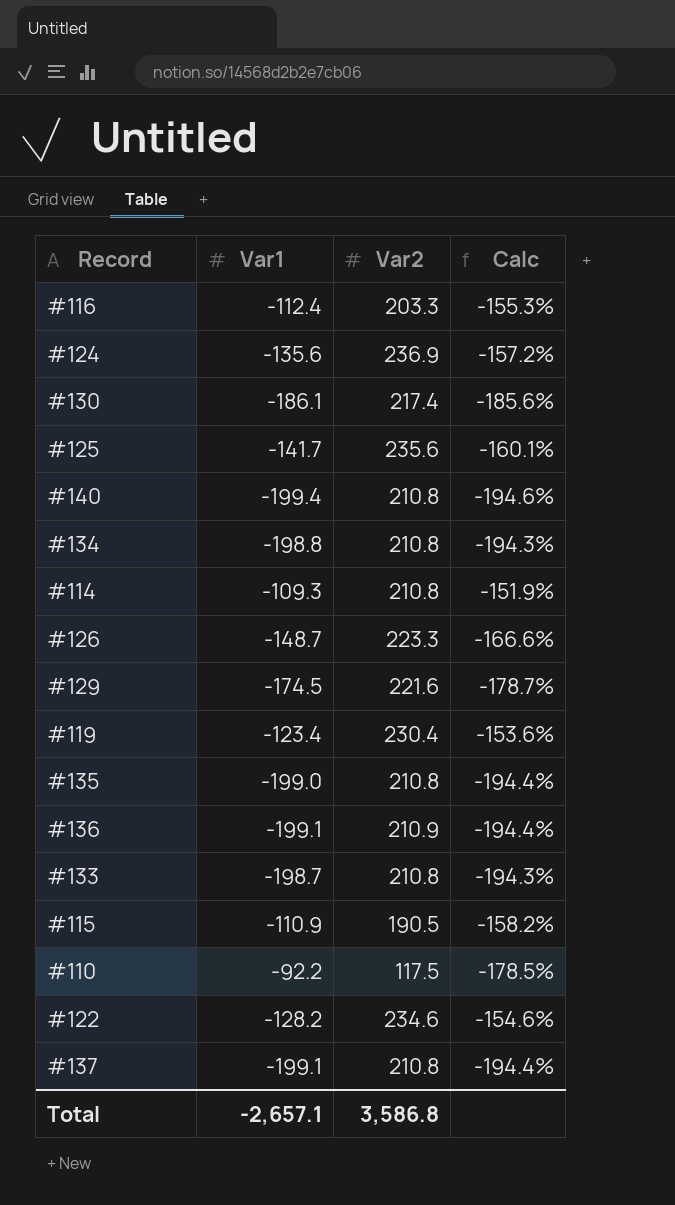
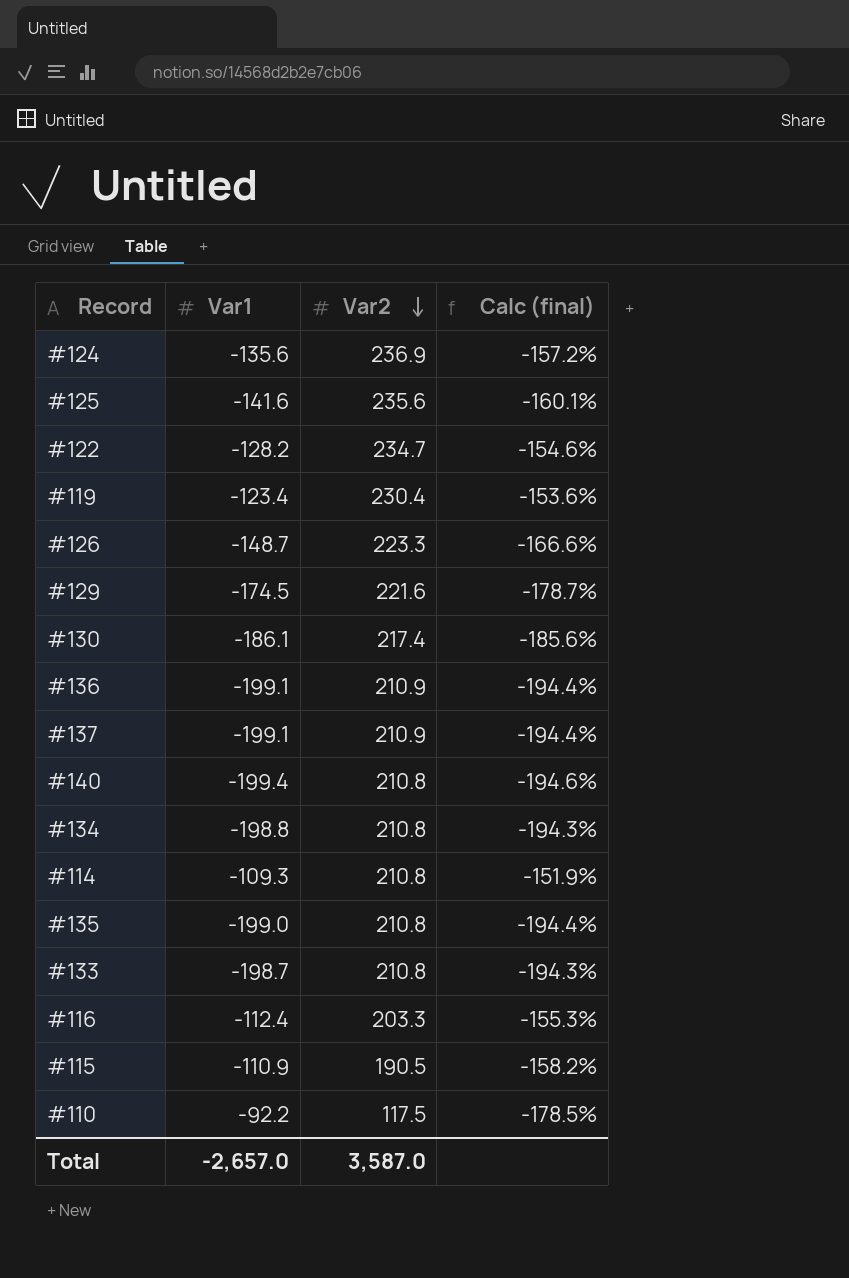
row order: none -> Var2 descending
column name: Calc -> Calc (final)
#125 | Var1: -141.7 -> -141.6
#122 | Var2: 234.6 -> 234.7
#137 | Var2: 210.8 -> 210.9
Total | Var1: -2,657.1 -> -2,657.0
Total | Var2: 3,586.8 -> 3,587.0

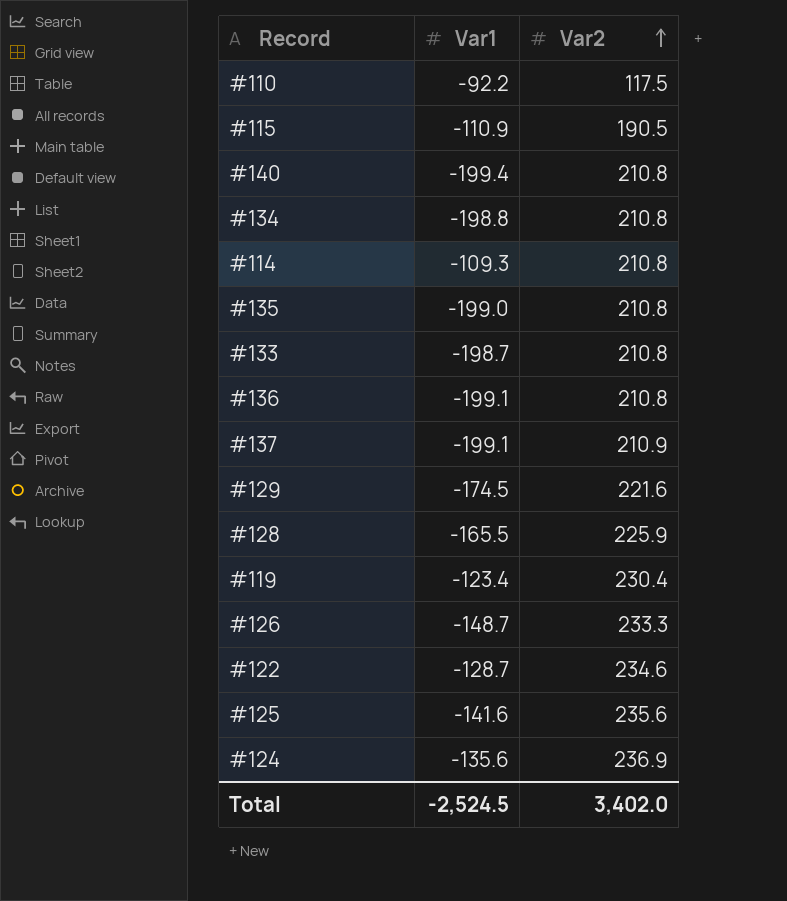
row order: Var2 descending -> Var2 ascending
column Calc (final) | formula: ([Var1] - [Var2]) / [Var2] -> none
row #130: -186.1 | 217.4 | -185.6% -> none
row #116: -112.4 | 203.3 | -155.3% -> none
#136 | Var2: 210.9 -> 210.8
row #128: none -> -165.5 | 225.9
#126 | Var2: 223.3 -> 233.3
#122 | Var1: -128.2 -> -128.7
#122 | Var2: 234.7 -> 234.6
Total | Var1: -2,657.0 -> -2,524.5
Total | Var2: 3,587.0 -> 3,402.0

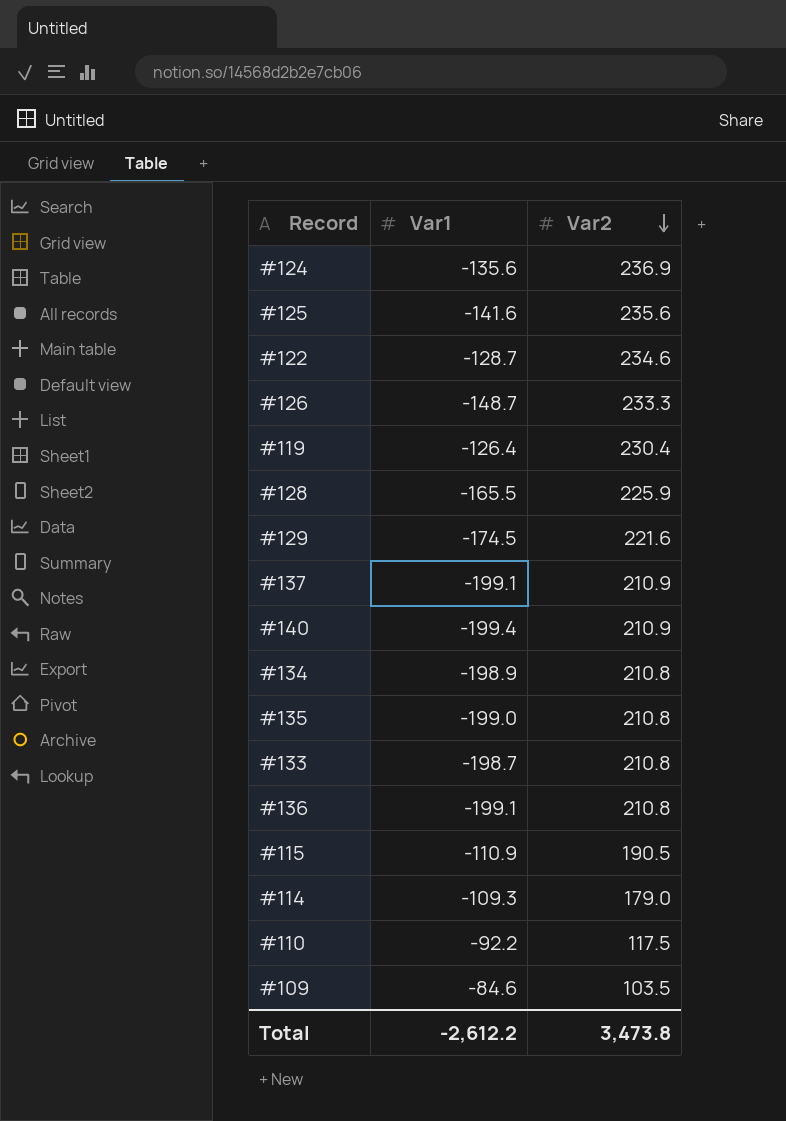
row order: Var2 ascending -> Var2 descending
#119 | Var1: -123.4 -> -126.4
#140 | Var2: 210.8 -> 210.9
#134 | Var1: -198.8 -> -198.9
#114 | Var2: 210.8 -> 179.0
row #109: none -> -84.6 | 103.5
Total | Var1: -2,524.5 -> -2,612.2
Total | Var2: 3,402.0 -> 3,473.8

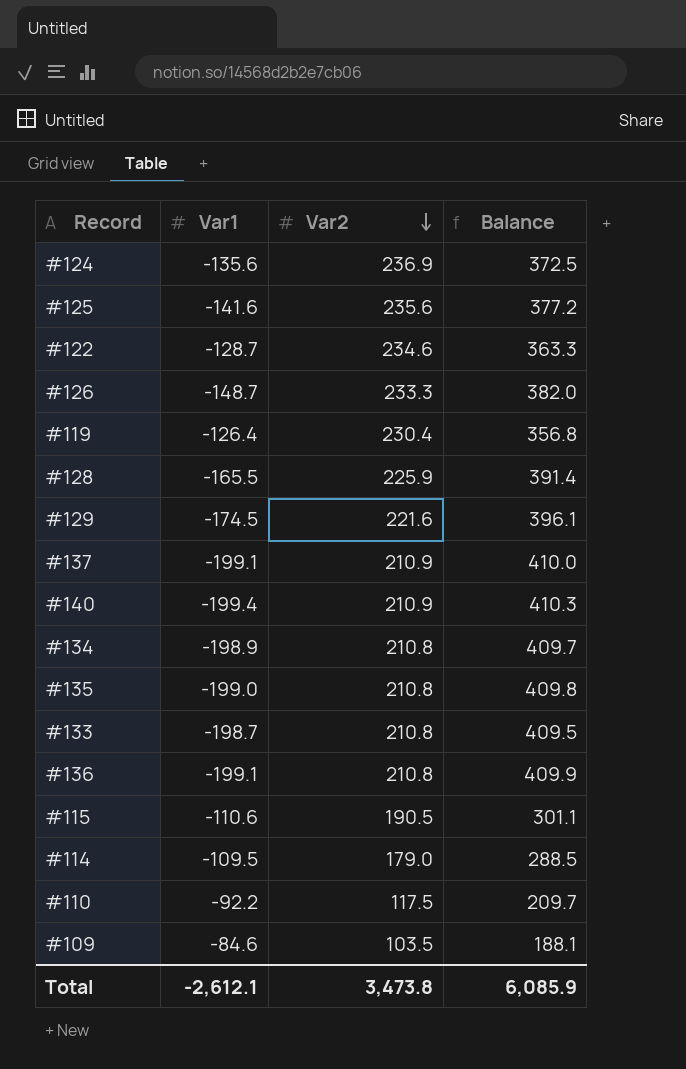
column Balance | formula: none -> [Var2] - [Var1]
#115 | Var1: -110.9 -> -110.6
#114 | Var1: -109.3 -> -109.5
Total | Var1: -2,612.2 -> -2,612.1

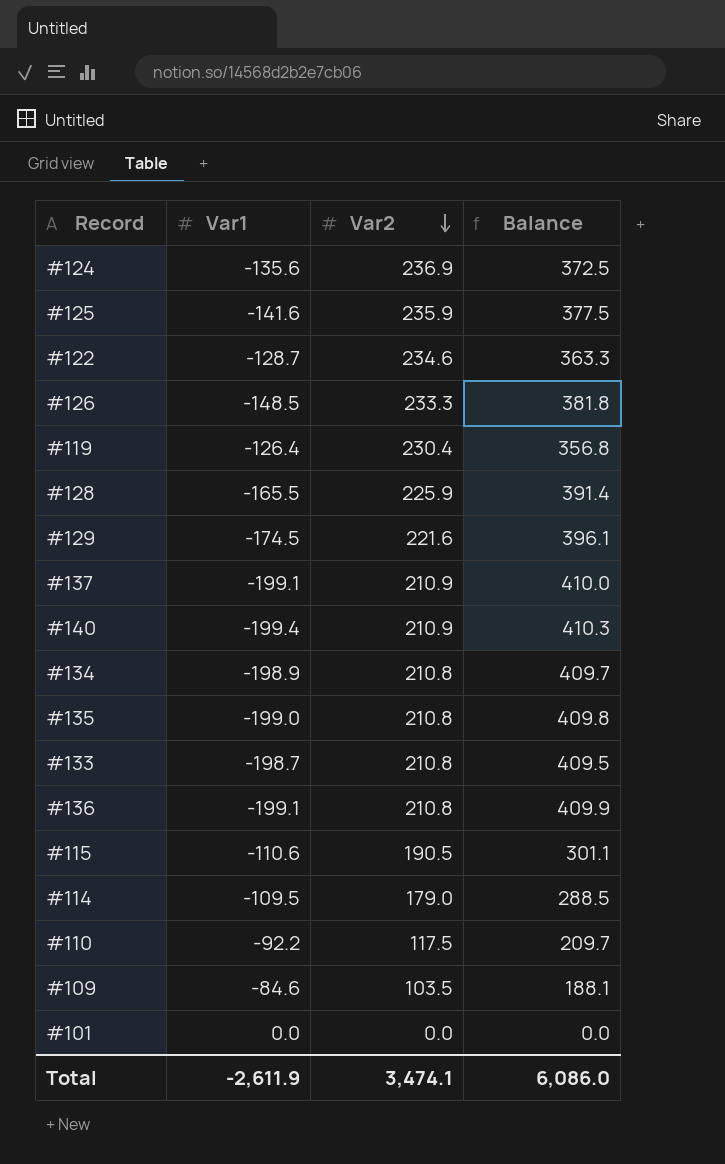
#125 | Var2: 235.6 -> 235.9
#125 | Balance: 377.2 -> 377.5
#126 | Var1: -148.7 -> -148.5
#126 | Balance: 382.0 -> 381.8
row #101: none -> 0.0 | 0.0 | 0.0
Total | Var1: -2,612.1 -> -2,611.9
Total | Var2: 3,473.8 -> 3,474.1
Total | Balance: 6,085.9 -> 6,086.0

